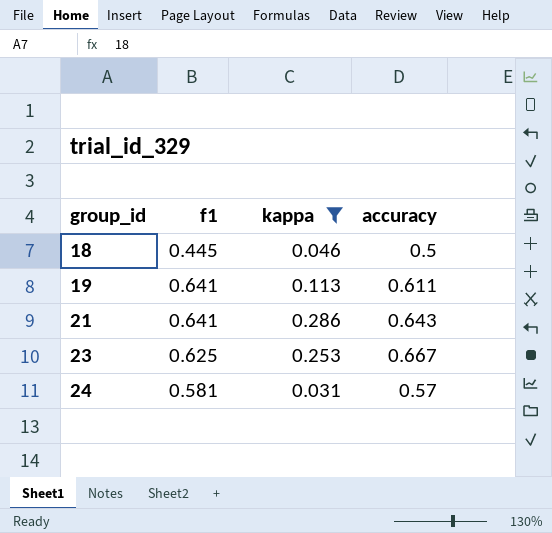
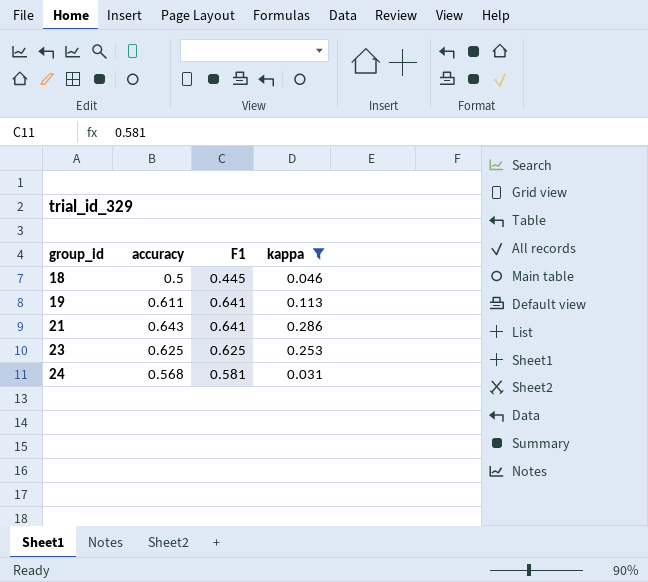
column accuracy | position: 4 -> 2
column name: f1 -> F1
23 | accuracy: 0.667 -> 0.625
24 | accuracy: 0.57 -> 0.568

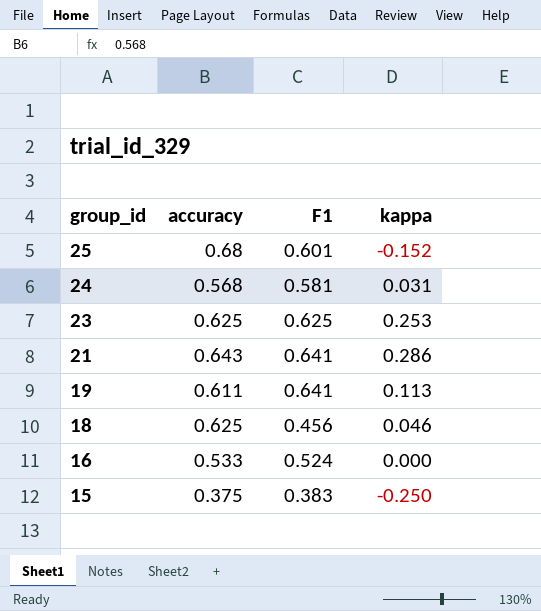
filter: kappa >= 0.031 -> none
row order: group_id ascending -> group_id descending
18 | accuracy: 0.5 -> 0.625
18 | F1: 0.445 -> 0.456

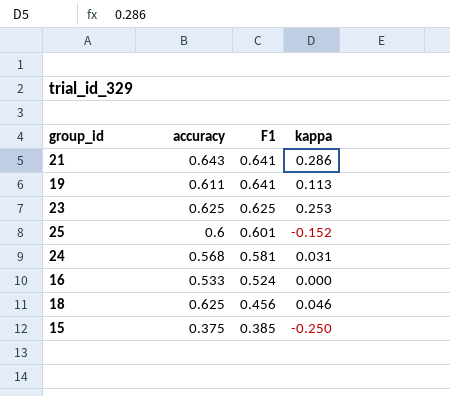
row order: group_id descending -> F1 descending
25 | accuracy: 0.68 -> 0.6
15 | F1: 0.383 -> 0.385

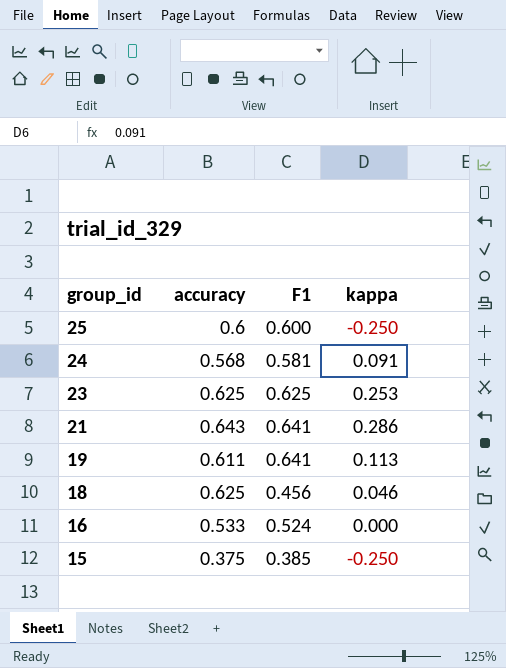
row order: F1 descending -> group_id descending
25 | F1: 0.601 -> 0.600
25 | kappa: -0.152 -> -0.250
24 | kappa: 0.031 -> 0.091

